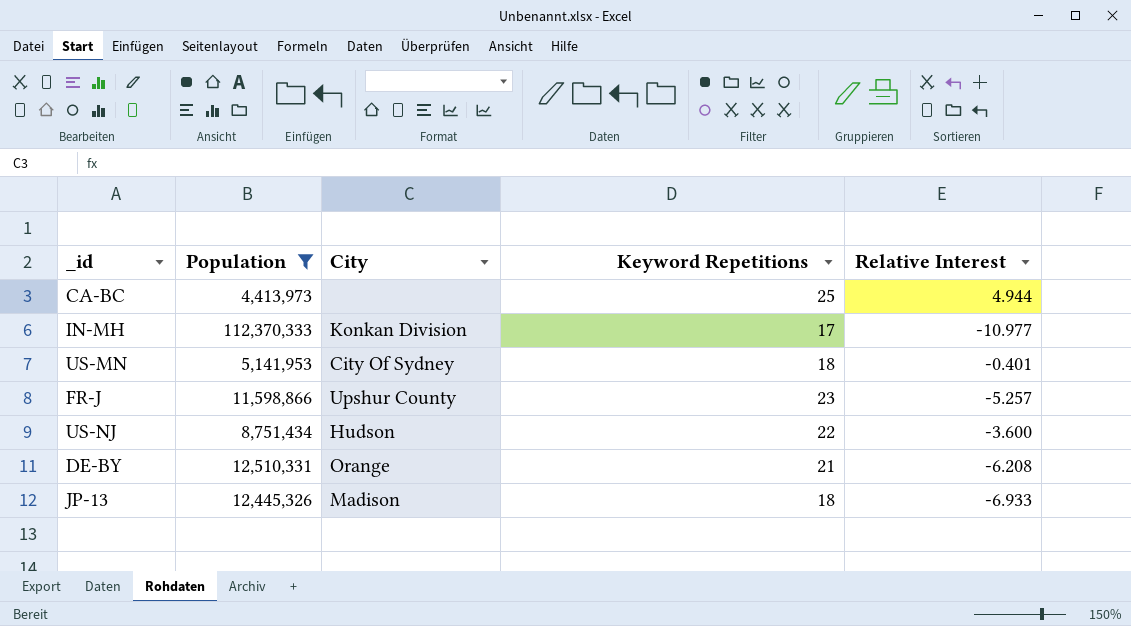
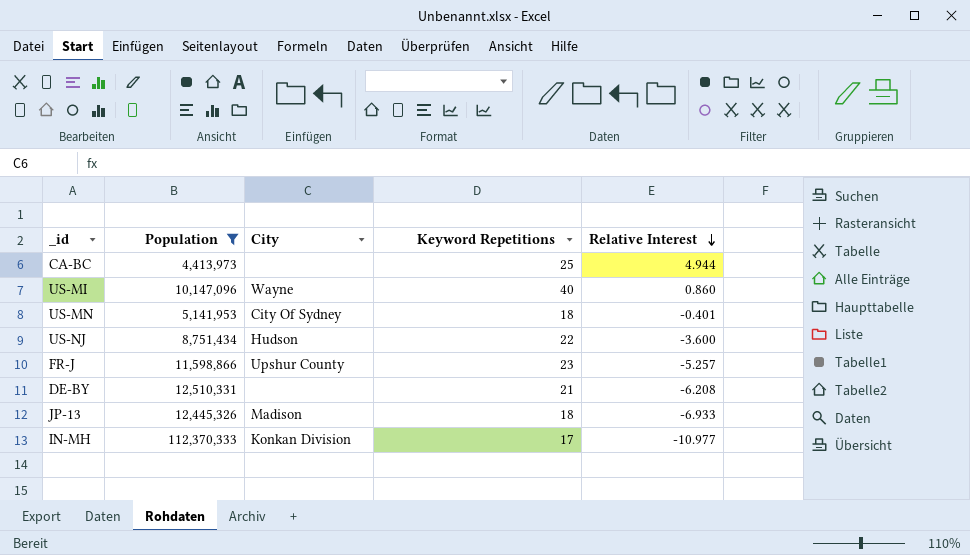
row order: none -> Relative Interest descending
row US-MI: none -> 10,147,096 | Wayne | 40 | 0.860
DE-BY | City: Orange -> none

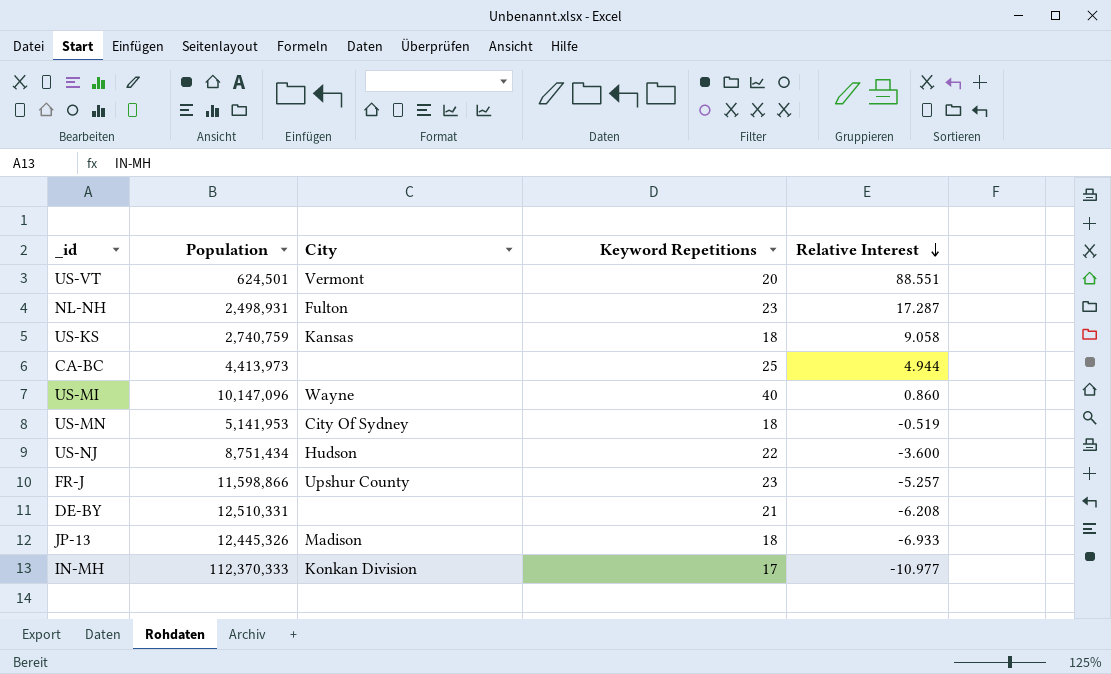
filter: Population >= 4,413,973 -> none
US-MN | Relative Interest: -0.401 -> -0.519

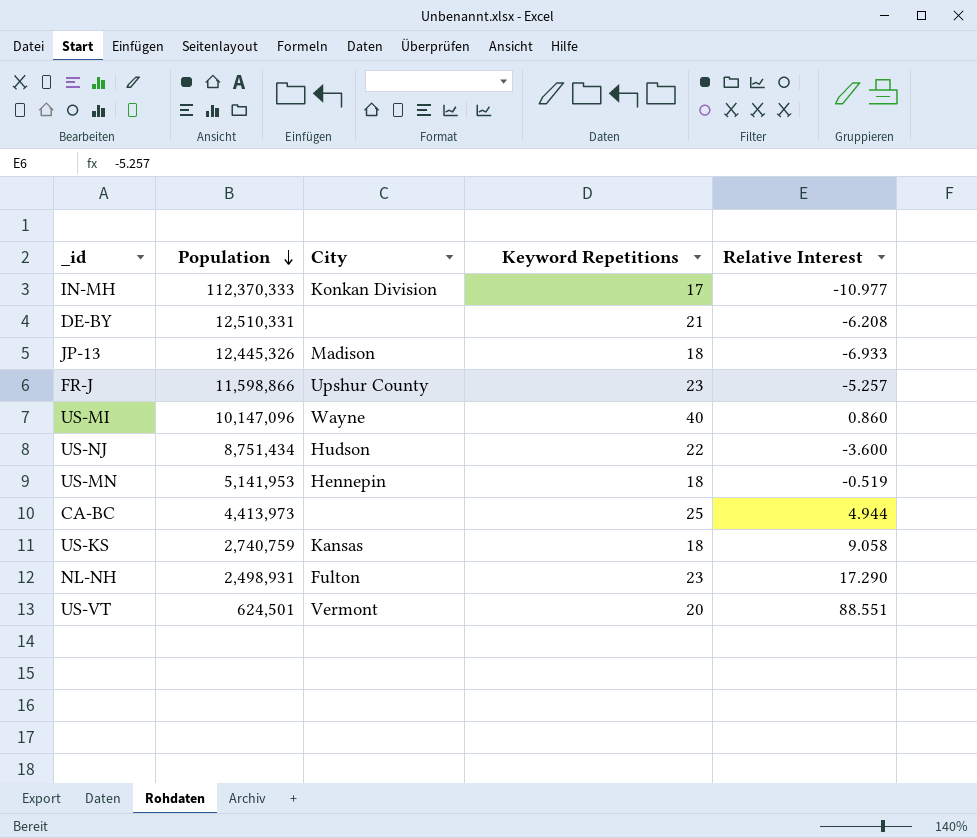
row order: Relative Interest descending -> Population descending
US-MN | City: City Of Sydney -> Hennepin
NL-NH | Relative Interest: 17.287 -> 17.290

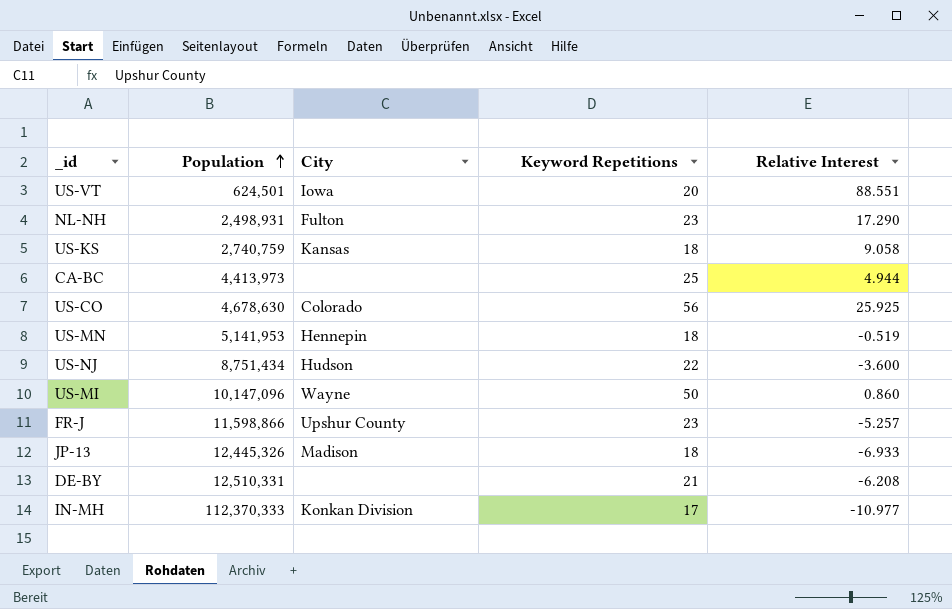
row order: Population descending -> Population ascending
US-VT | City: Vermont -> Iowa
row US-CO: none -> 4,678,630 | Colorado | 56 | 25.925
US-MI | Keyword Repetitions: 40 -> 50

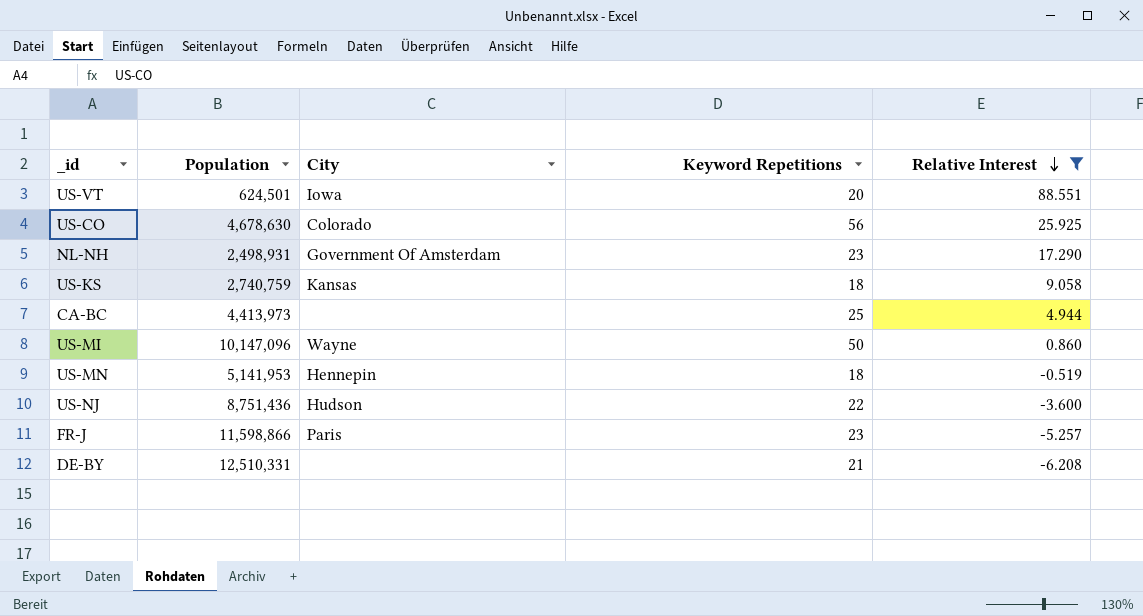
filter: none -> Relative Interest >= -6.208
row order: Population ascending -> Relative Interest descending
NL-NH | City: Fulton -> Government Of Amsterdam
US-NJ | Population: 8,751,434 -> 8,751,436
FR-J | City: Upshur County -> Paris

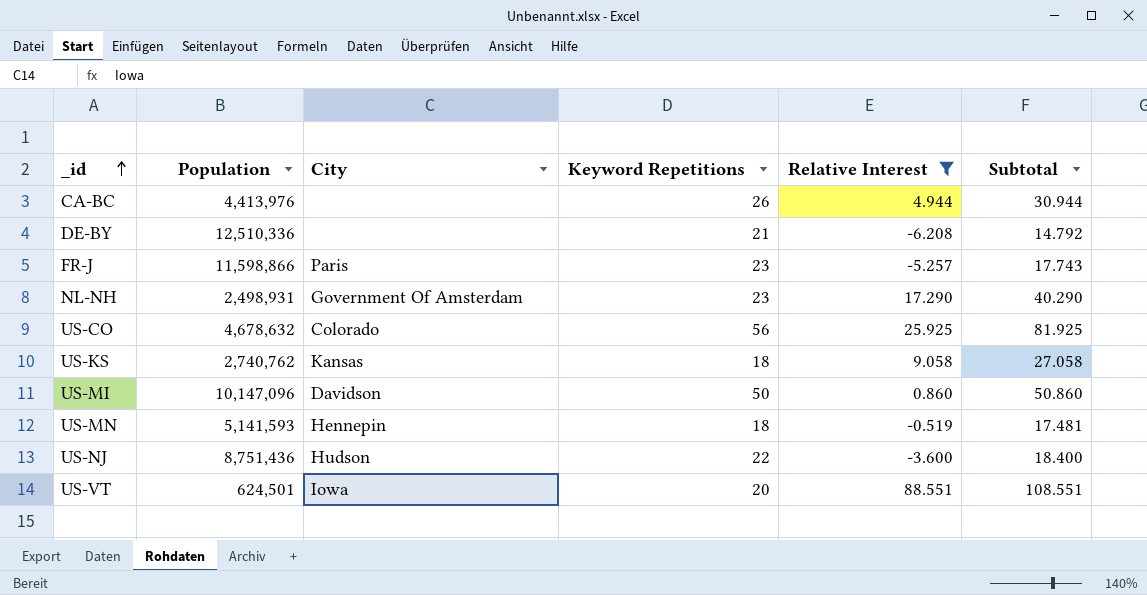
row order: Relative Interest descending -> _id ascending
column Subtotal | formula: none -> [Keyword Repetitions] + [Relative Interest]
CA-BC | Population: 4,413,973 -> 4,413,976
CA-BC | Keyword Repetitions: 25 -> 26
DE-BY | Population: 12,510,331 -> 12,510,336
US-CO | Population: 4,678,630 -> 4,678,632
US-KS | Population: 2,740,759 -> 2,740,762
US-MI | City: Wayne -> Davidson
US-MN | Population: 5,141,953 -> 5,141,593

